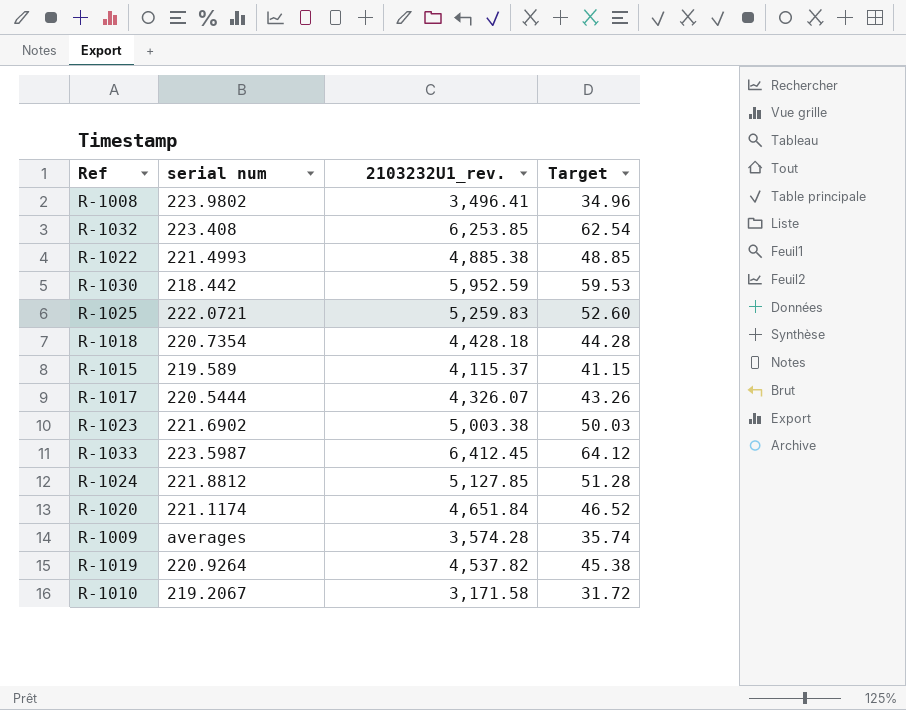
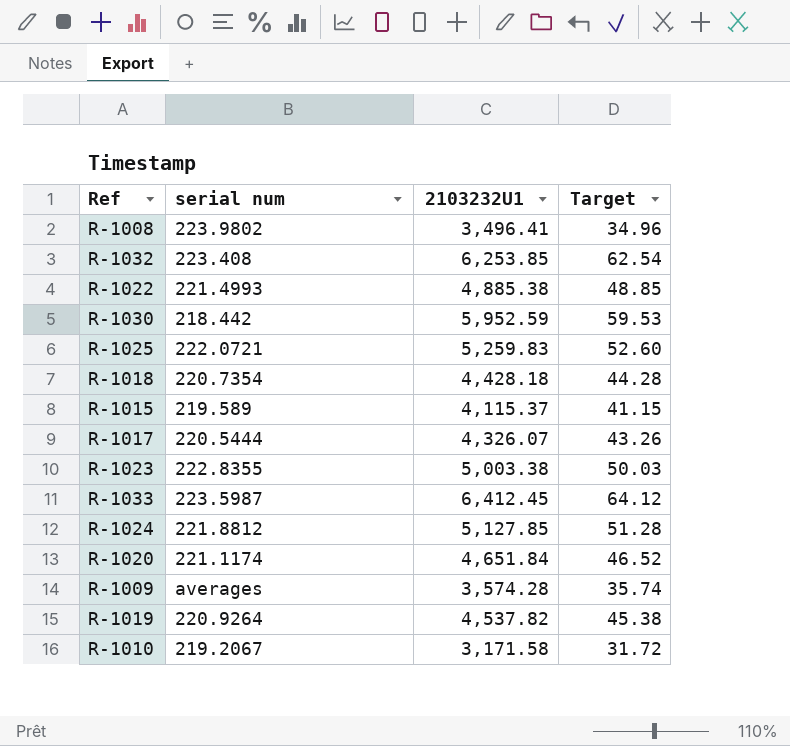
column name: 2103232U1_rev. -> 2103232U1
R-1023 | serial num: 221.6902 -> 222.8355

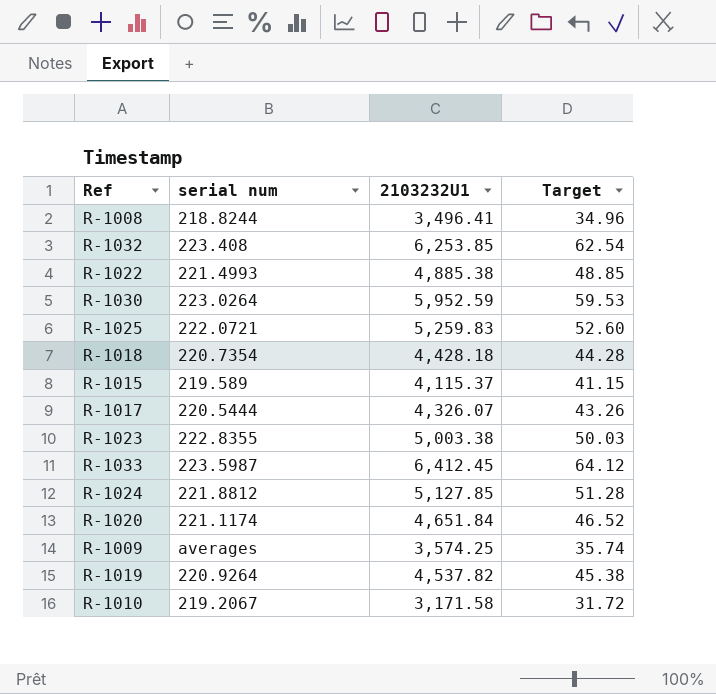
R-1008 | serial num: 223.9802 -> 218.8244
R-1030 | serial num: 218.442 -> 223.0264
R-1009 | 2103232U1: 3,574.28 -> 3,574.25

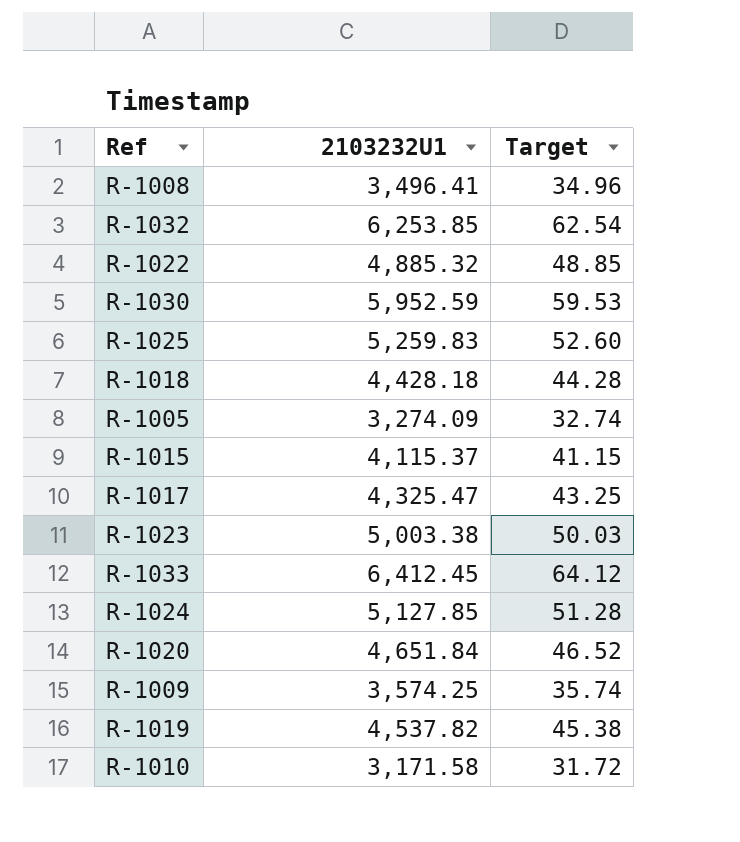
column serial num | position: 2 -> none
R-1022 | 2103232U1: 4,885.38 -> 4,885.32
row R-1005: none -> 3,274.09 | 32.74
R-1017 | 2103232U1: 4,326.07 -> 4,325.47
R-1017 | Target: 43.26 -> 43.25

